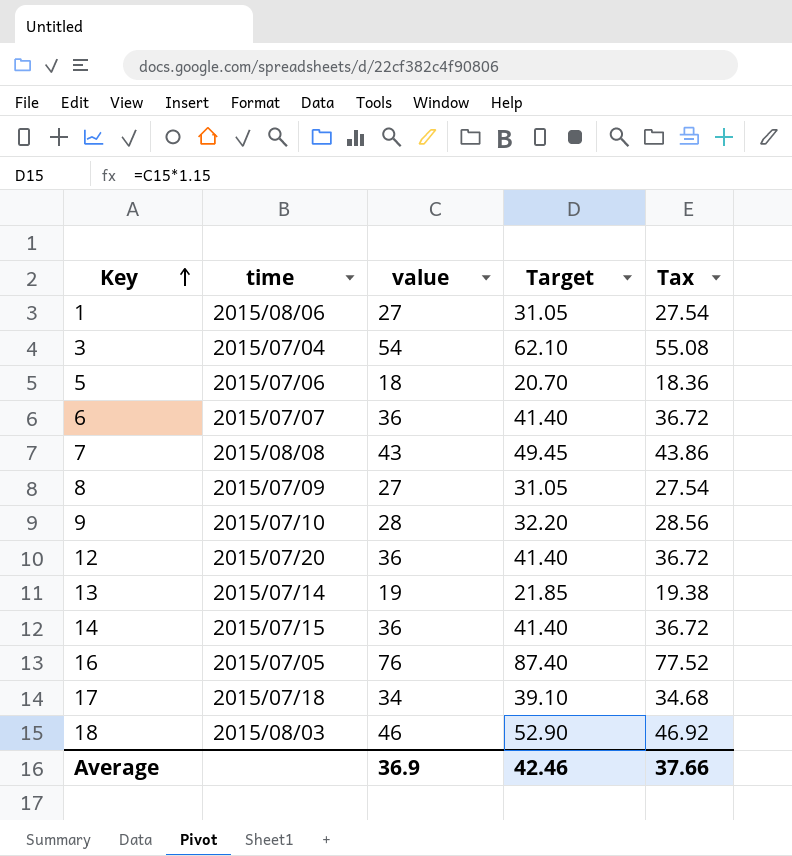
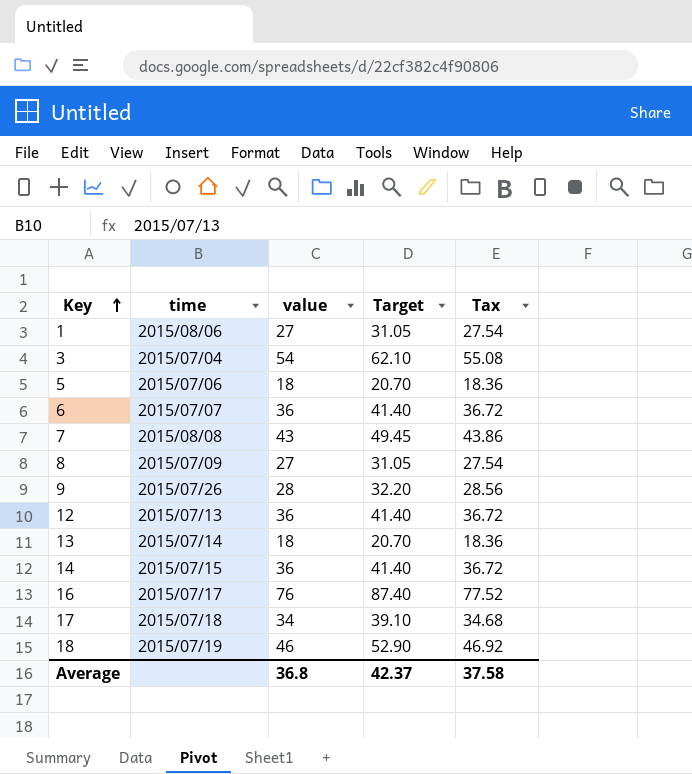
9 | time: 2015/07/10 -> 2015/07/26
12 | time: 2015/07/20 -> 2015/07/13
13 | value: 19 -> 18
13 | Target: 21.85 -> 20.70
13 | Tax: 19.38 -> 18.36
16 | time: 2015/07/05 -> 2015/07/17
18 | time: 2015/08/03 -> 2015/07/19
Average | value: 36.9 -> 36.8
Average | Target: 42.46 -> 42.37
Average | Tax: 37.66 -> 37.58

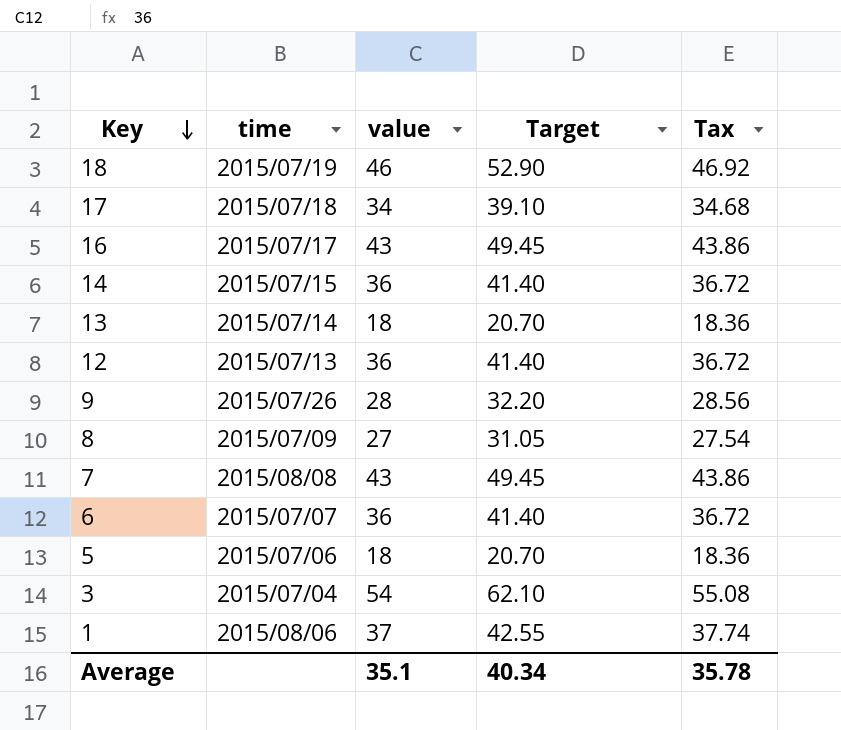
row order: Key ascending -> Key descending
16 | value: 76 -> 43
16 | Target: 87.40 -> 49.45
16 | Tax: 77.52 -> 43.86
1 | value: 27 -> 37
1 | Target: 31.05 -> 42.55
1 | Tax: 27.54 -> 37.74
Average | value: 36.8 -> 35.1
Average | Target: 42.37 -> 40.34
Average | Tax: 37.58 -> 35.78

